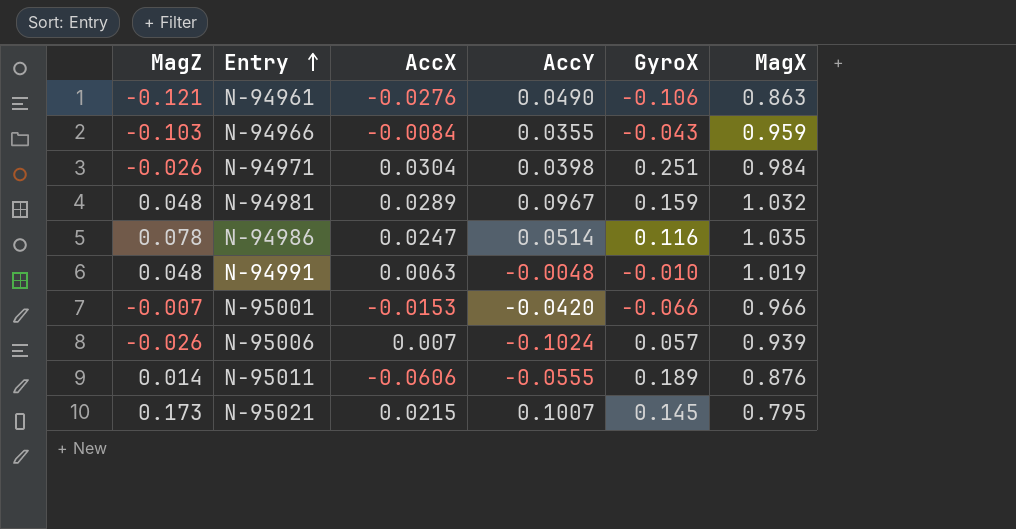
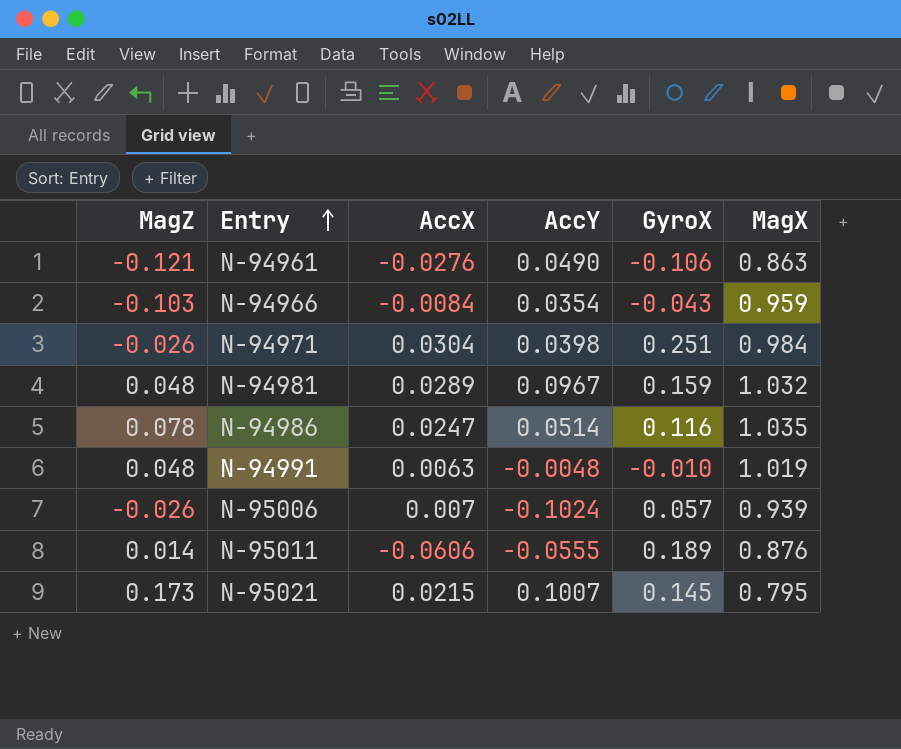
row N-95001: -0.007 | -0.0153 | -0.0420 | -0.066 | 0.966 -> none
N-94966 | AccY: 0.0355 -> 0.0354

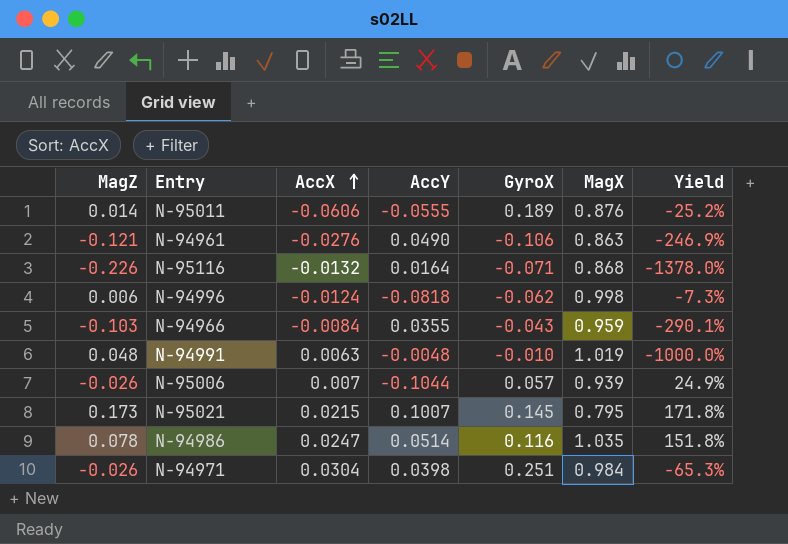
row order: Entry ascending -> AccX ascending
column Yield | formula: none -> [MagZ] / [AccY]
row N-94981: 0.048 | 0.0289 | 0.0967 | 0.159 | 1.032 -> none
row N-95116: none -> -0.226 | -0.0132 | 0.0164 | -0.071 | 0.868 | -1378.0%
row N-94996: none -> 0.006 | -0.0124 | -0.0818 | -0.062 | 0.998 | -7.3%
N-94966 | AccY: 0.0354 -> 0.0355
N-95006 | AccY: -0.1024 -> -0.1044

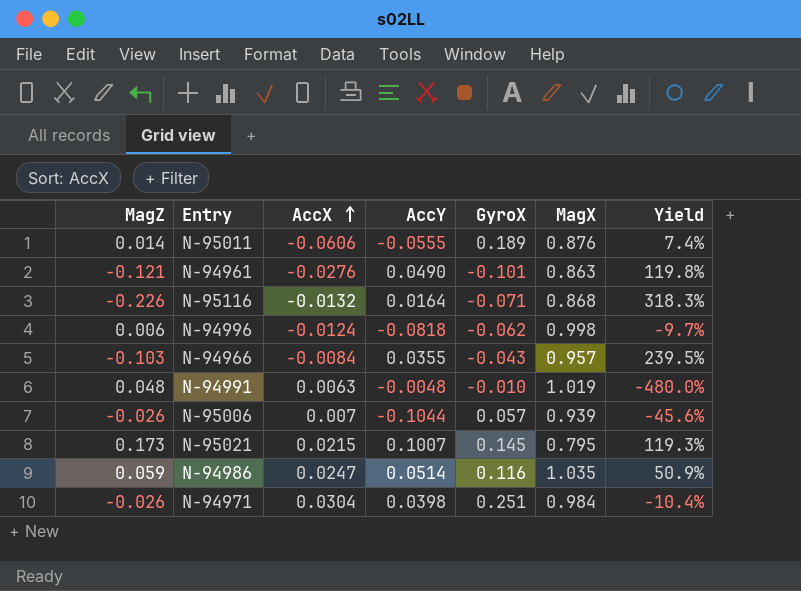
column Yield | formula: [MagZ] / [AccY] -> [MagZ] / [GyroX]
N-94961 | GyroX: -0.106 -> -0.101
N-94966 | MagX: 0.959 -> 0.957
N-94986 | MagZ: 0.078 -> 0.059

